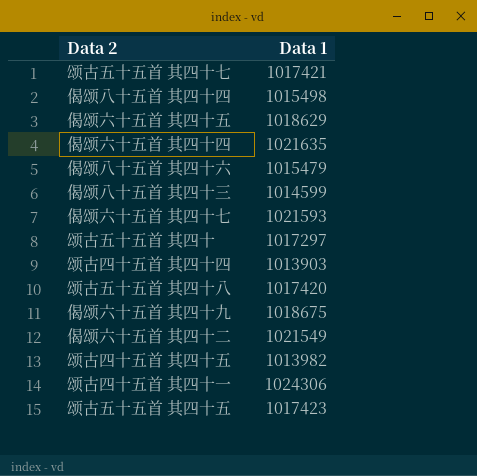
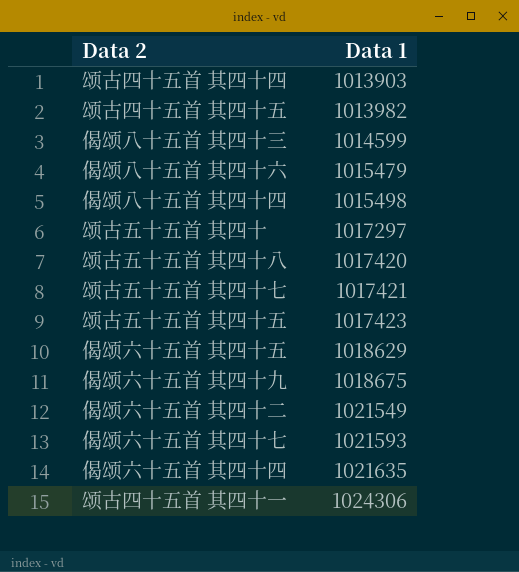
row order: none -> Data 1 ascending

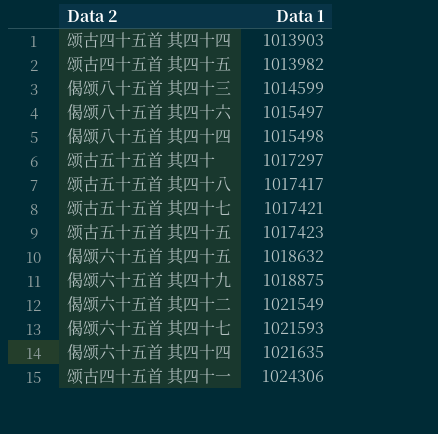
偈颂八十五首 其四十六 | Data 1: 1015479 -> 1015497
颂古五十五首 其四十八 | Data 1: 1017420 -> 1017417
偈颂六十五首 其四十五 | Data 1: 1018629 -> 1018632
偈颂六十五首 其四十九 | Data 1: 1018675 -> 1018875

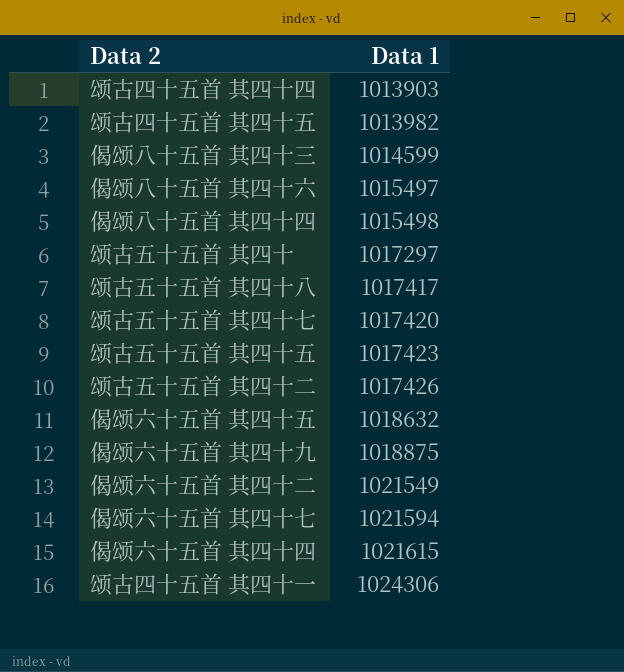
颂古五十五首 其四十七 | Data 1: 1017421 -> 1017420
row 颂古五十五首 其四十二: none -> 1017426
偈颂六十五首 其四十七 | Data 1: 1021593 -> 1021594
偈颂六十五首 其四十四 | Data 1: 1021635 -> 1021615

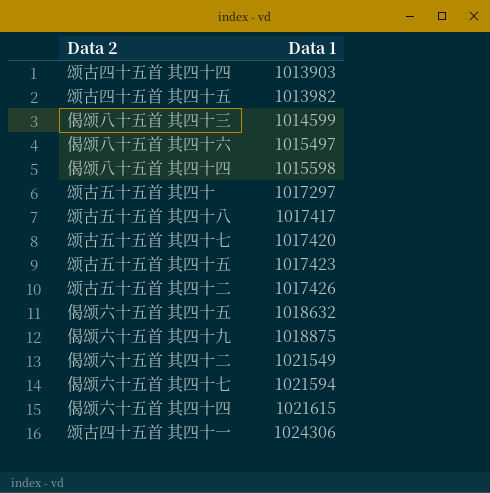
偈颂八十五首 其四十四 | Data 1: 1015498 -> 1015598

